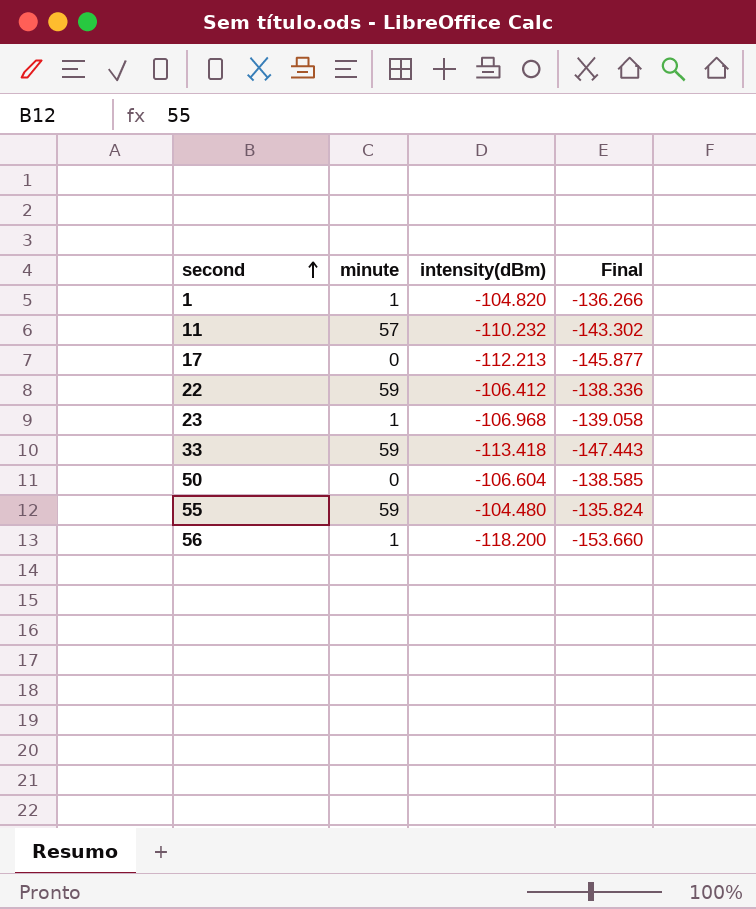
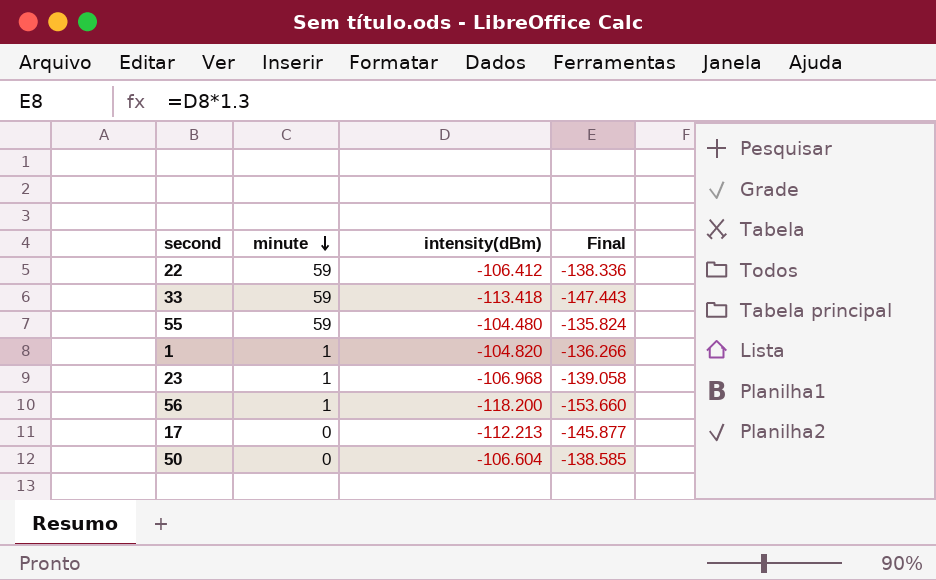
row order: second ascending -> minute descending
row 11: 57 | -110.232 | -143.302 -> none

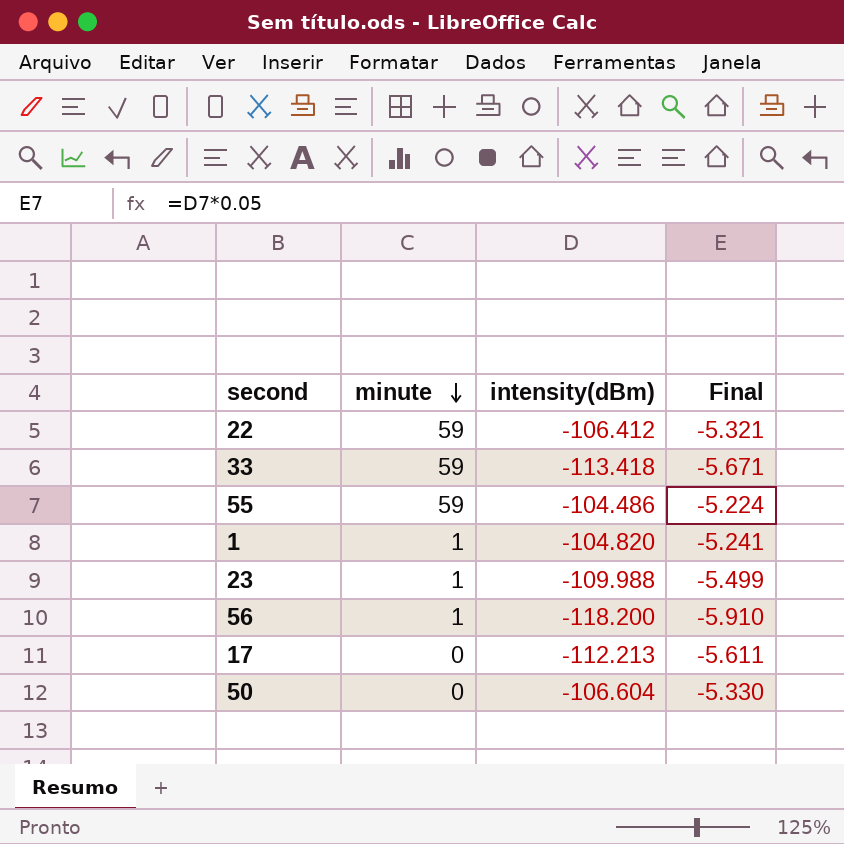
column Final | formula: [intensity(dBm)] * 1.3 -> [intensity(dBm)] * 0.05
55 | intensity(dBm): -104.480 -> -104.486
23 | intensity(dBm): -106.968 -> -109.988

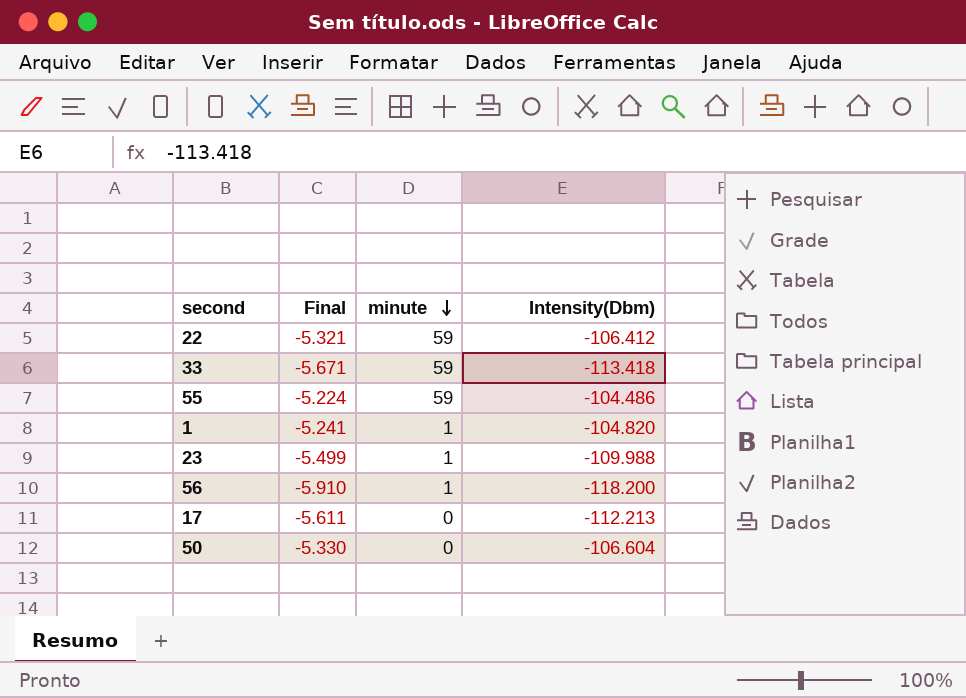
column Final | position: 4 -> 2
column name: intensity(dBm) -> Intensity(Dbm)

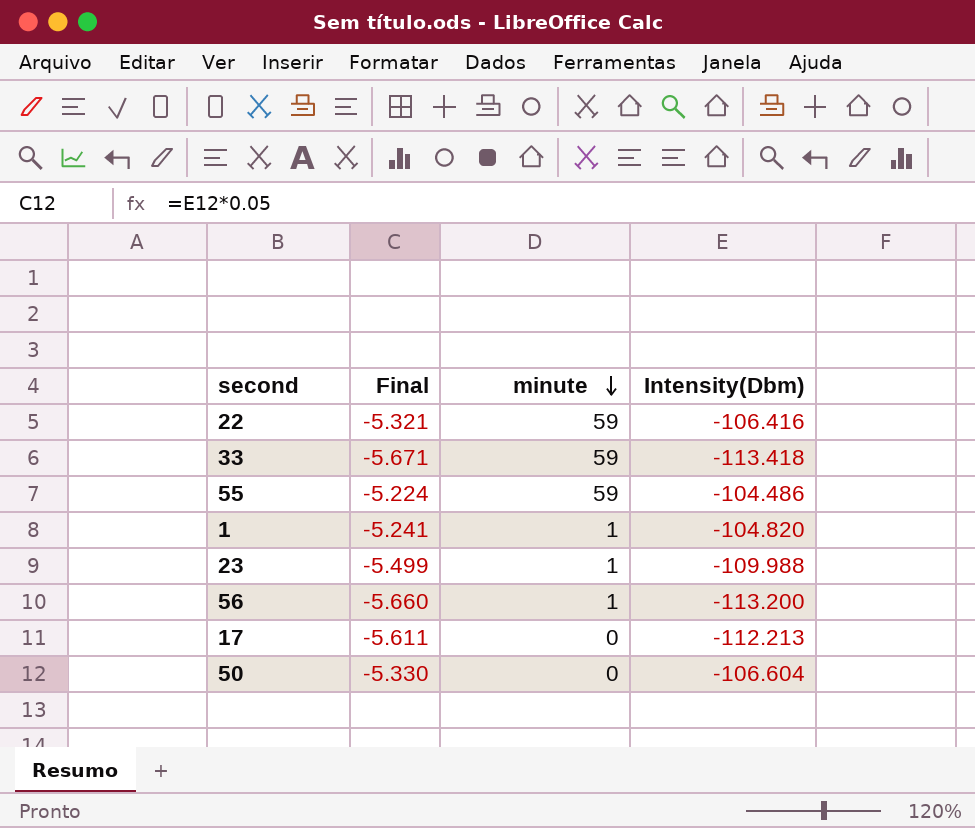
22 | Intensity(Dbm): -106.412 -> -106.416
56 | Final: -5.910 -> -5.660
56 | Intensity(Dbm): -118.200 -> -113.200

